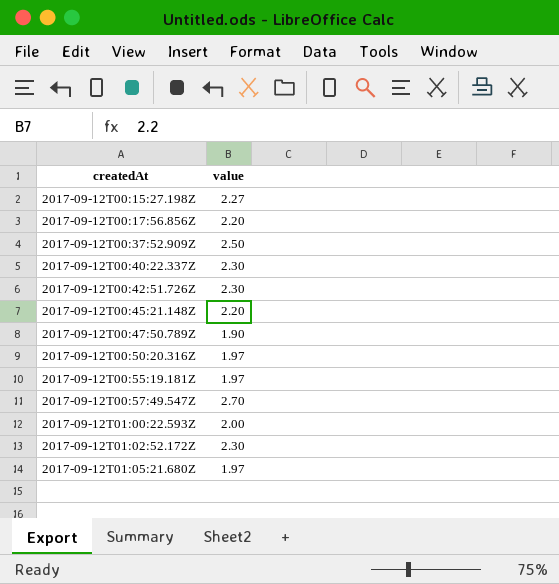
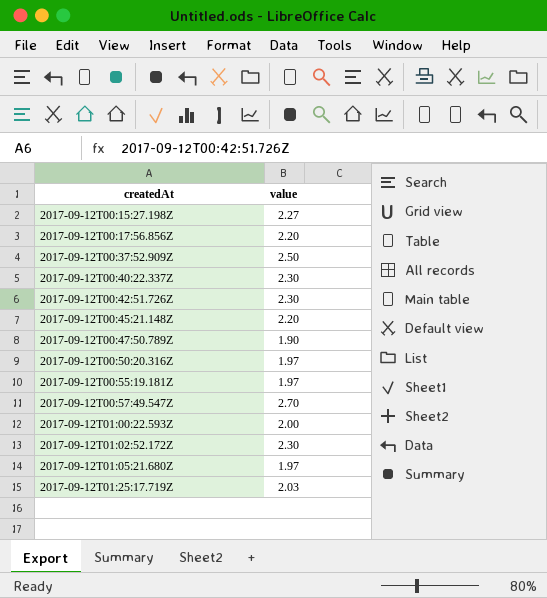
row 2017-09-12T01:25:17.719Z: none -> 2.03

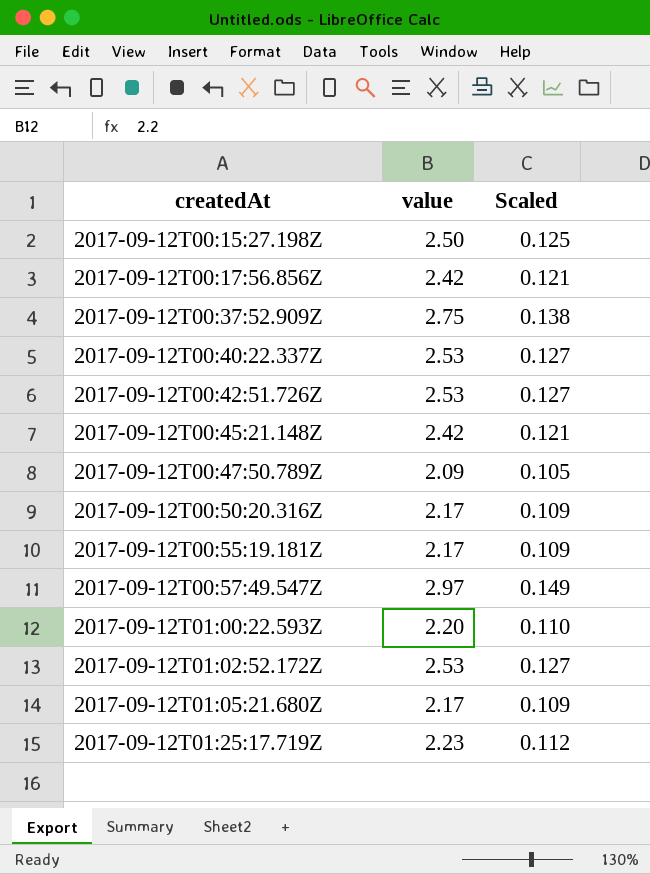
column Scaled | formula: none -> [value] * 0.05
2017-09-12T00:15:27.198Z | value: 2.27 -> 2.50
2017-09-12T00:17:56.856Z | value: 2.20 -> 2.42
2017-09-12T00:37:52.909Z | value: 2.50 -> 2.75
2017-09-12T00:40:22.337Z | value: 2.30 -> 2.53
2017-09-12T00:42:51.726Z | value: 2.30 -> 2.53
2017-09-12T00:45:21.148Z | value: 2.20 -> 2.42
2017-09-12T00:47:50.789Z | value: 1.90 -> 2.09
2017-09-12T00:50:20.316Z | value: 1.97 -> 2.17
2017-09-12T00:55:19.181Z | value: 1.97 -> 2.17
2017-09-12T00:57:49.547Z | value: 2.70 -> 2.97
2017-09-12T01:00:22.593Z | value: 2.00 -> 2.20
2017-09-12T01:02:52.172Z | value: 2.30 -> 2.53
2017-09-12T01:05:21.680Z | value: 1.97 -> 2.17
2017-09-12T01:25:17.719Z | value: 2.03 -> 2.23

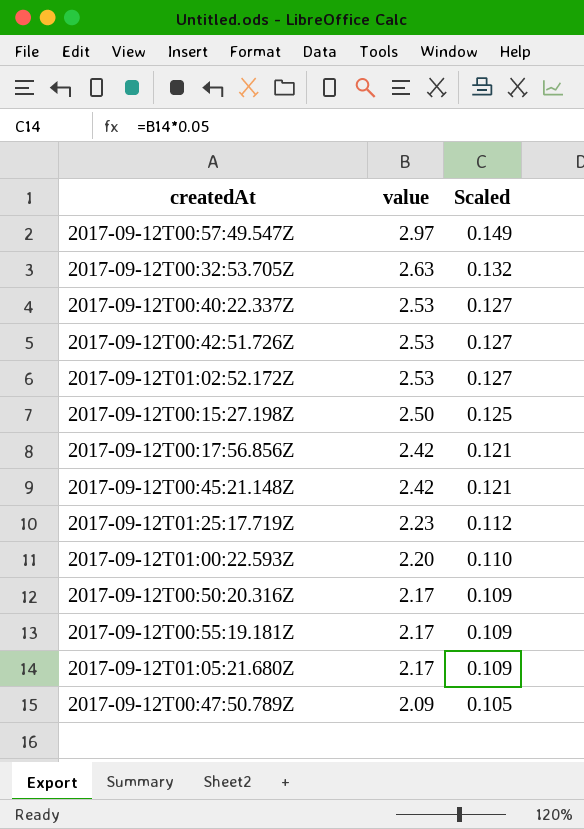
row order: createdAt ascending -> value descending
row 2017-09-12T00:37:52.909Z: 2.75 | 0.138 -> none
row 2017-09-12T00:32:53.705Z: none -> 2.63 | 0.132

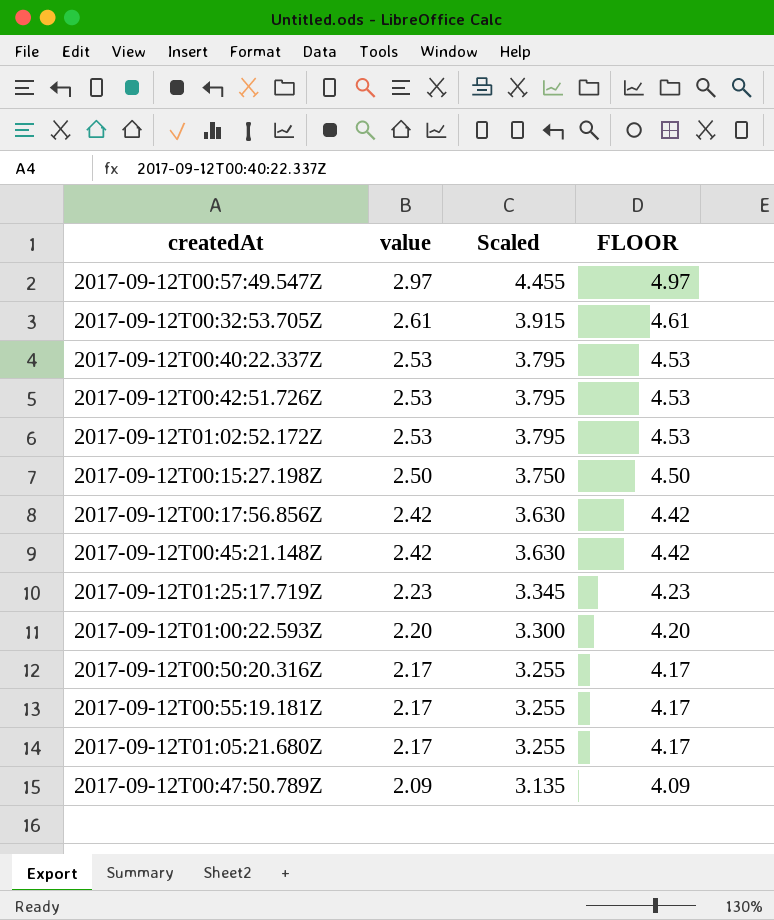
column Scaled | formula: [value] * 0.05 -> [value] * 1.5
column FLOOR | formula: none -> [value] + 2
2017-09-12T00:32:53.705Z | value: 2.63 -> 2.61

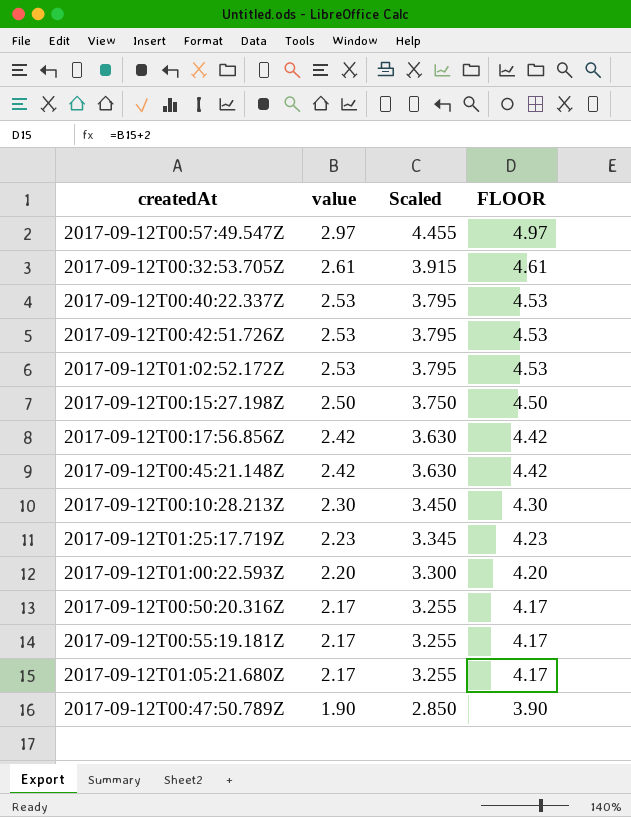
row 2017-09-12T00:10:28.213Z: none -> 2.30 | 3.450 | 4.30
2017-09-12T00:47:50.789Z | value: 2.09 -> 1.90
2017-09-12T00:47:50.789Z | Scaled: 3.135 -> 2.850
2017-09-12T00:47:50.789Z | FLOOR: 4.09 -> 3.90

